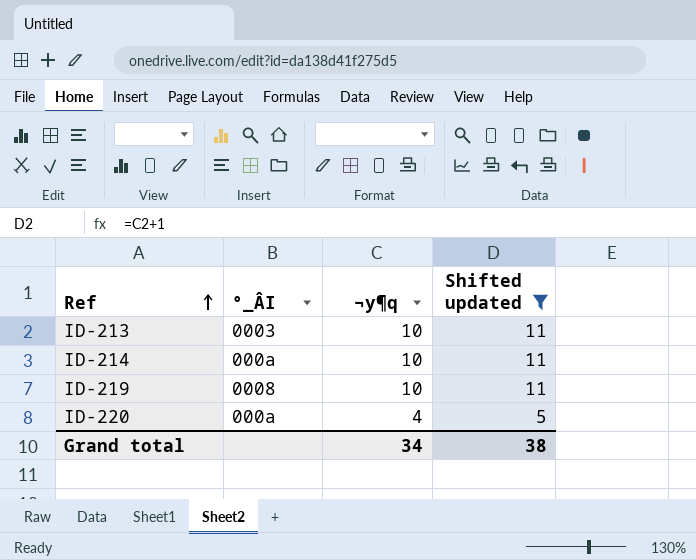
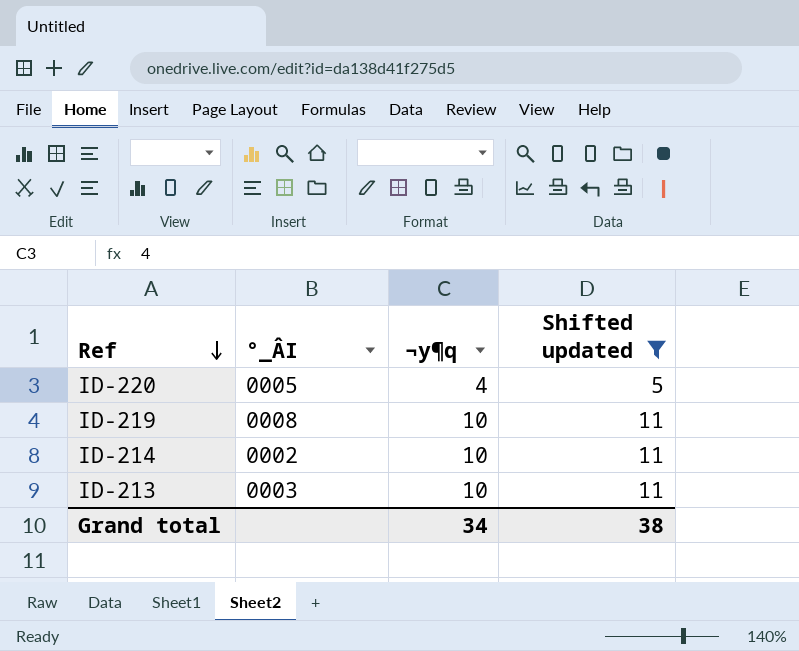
row order: Ref ascending -> Ref descending
ID-220 | °_ÂI: 000a -> 0005
ID-214 | °_ÂI: 000a -> 0002

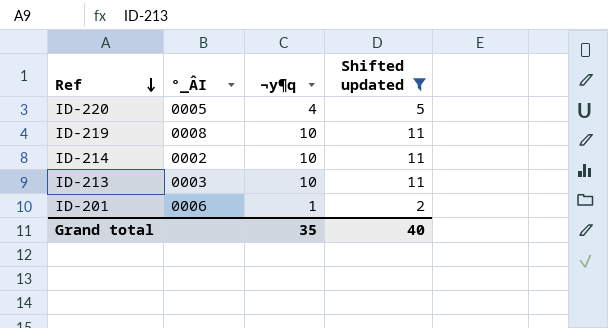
row ID-201: none -> 0006 | 1 | 2
Grand total | ¬y¶q: 34 -> 35
Grand total | Shifted updated: 38 -> 40

